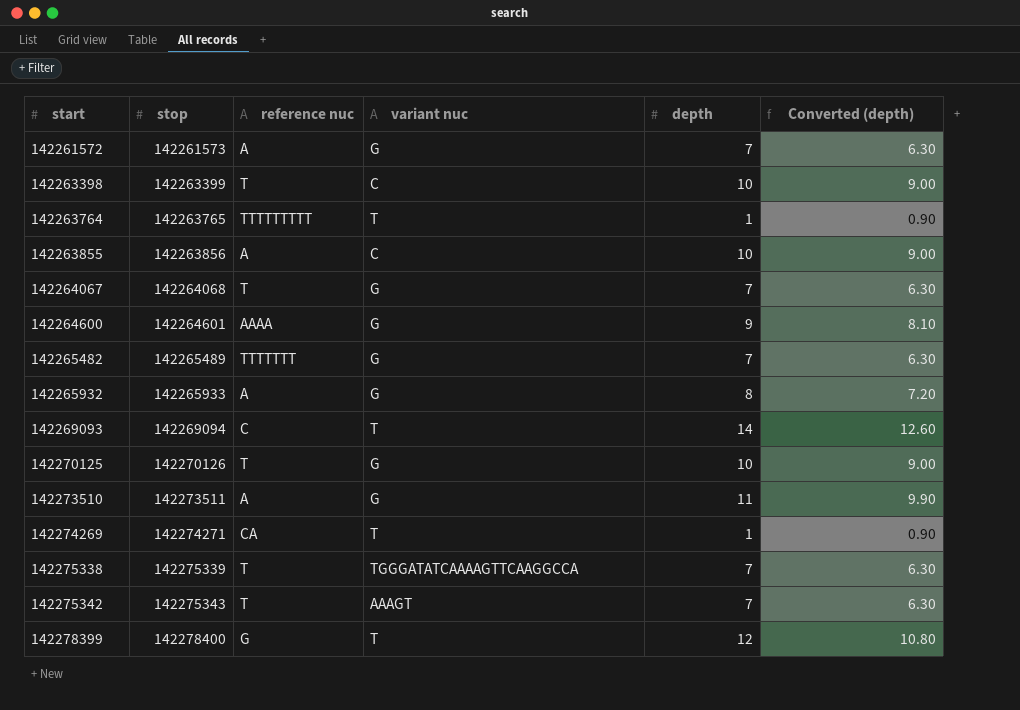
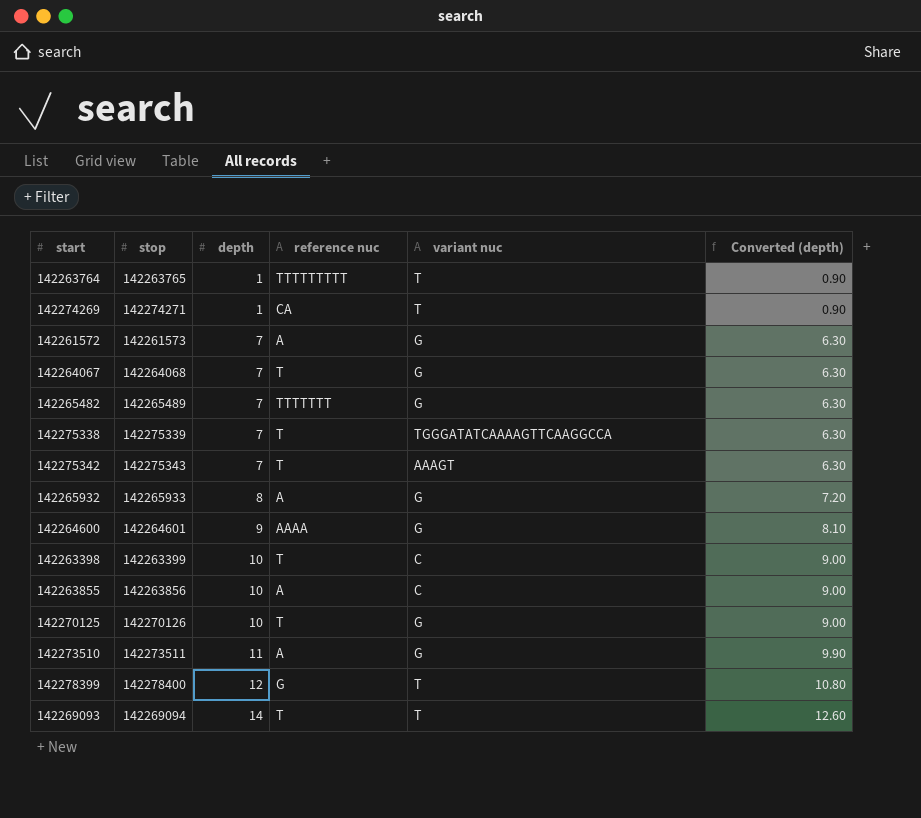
row order: start ascending -> depth ascending
column depth | position: 5 -> 3
142269093 | reference nuc: C -> T

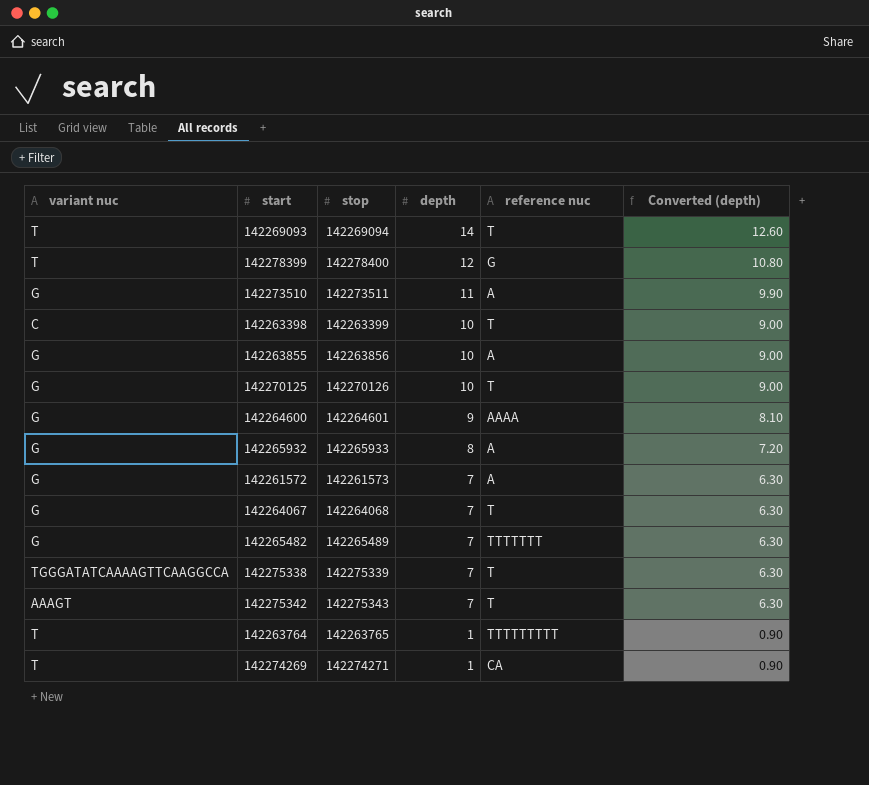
row order: depth ascending -> depth descending
column variant nuc | position: 5 -> 1
142263855 | variant nuc: C -> G

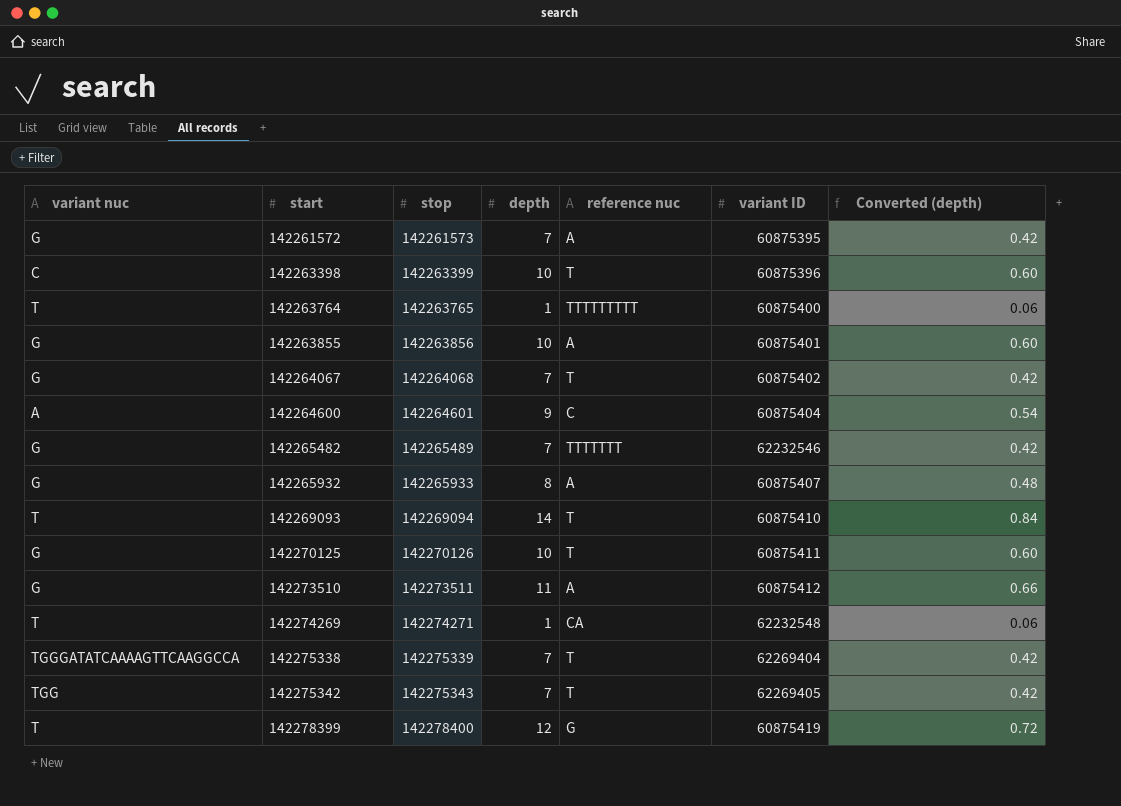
row order: depth descending -> start ascending
column variant ID | position: none -> 6
column Converted (depth) | formula: [depth] * 0.9 -> [depth] * 0.06
142264600 | variant nuc: G -> A
142264600 | reference nuc: AAAA -> C
142275342 | variant nuc: AAAGT -> TGG

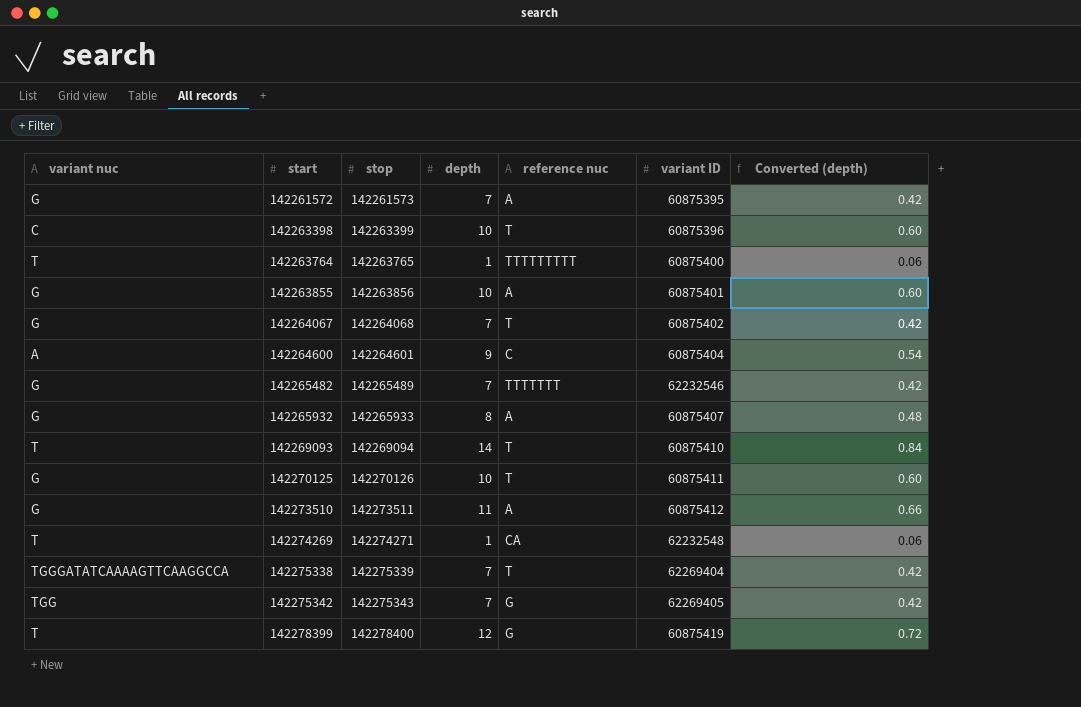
142275342 | reference nuc: T -> G

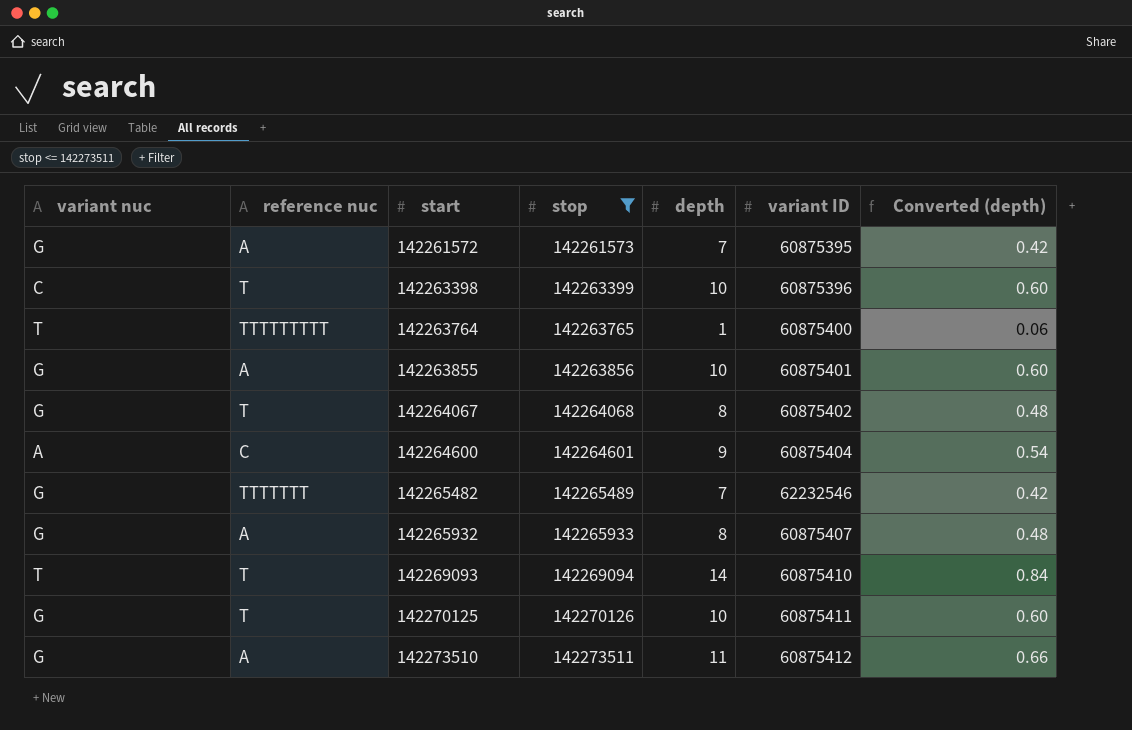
filter: none -> stop <= 142273511
column reference nuc | position: 5 -> 2
142264067 | depth: 7 -> 8
142264067 | Converted (depth): 0.42 -> 0.48

